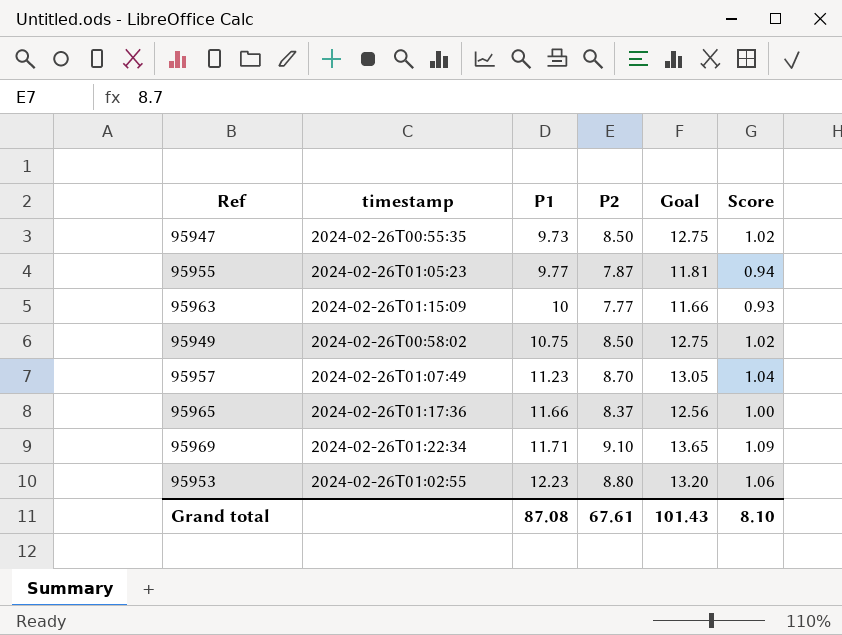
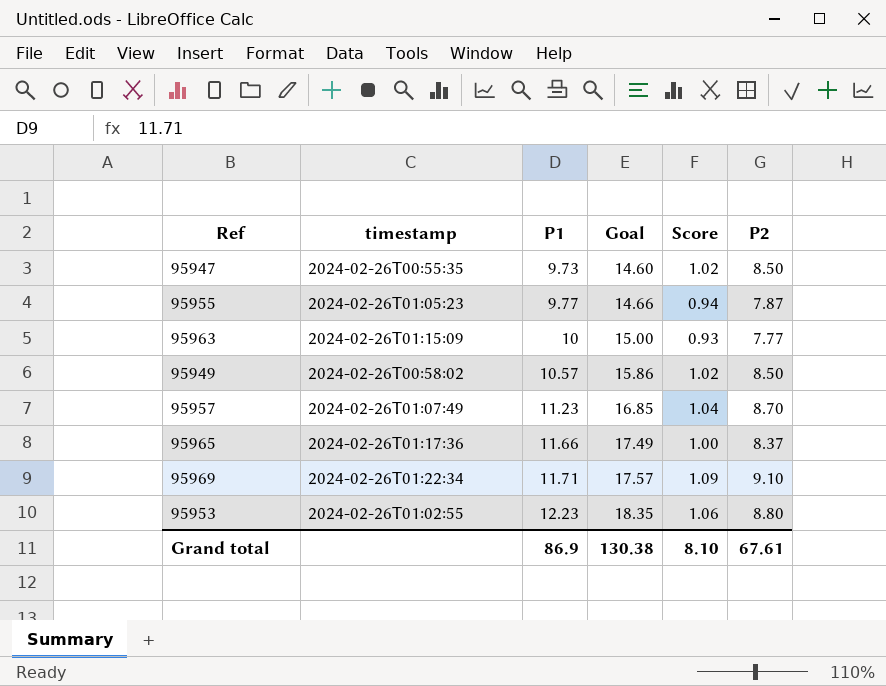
column Goal | formula: [P2] * 1.5 -> [P1] * 1.5
column P2 | position: 4 -> 6
95949 | P1: 10.75 -> 10.57
Grand total | P1: 87.08 -> 86.9
Grand total | Goal: 101.43 -> 130.38

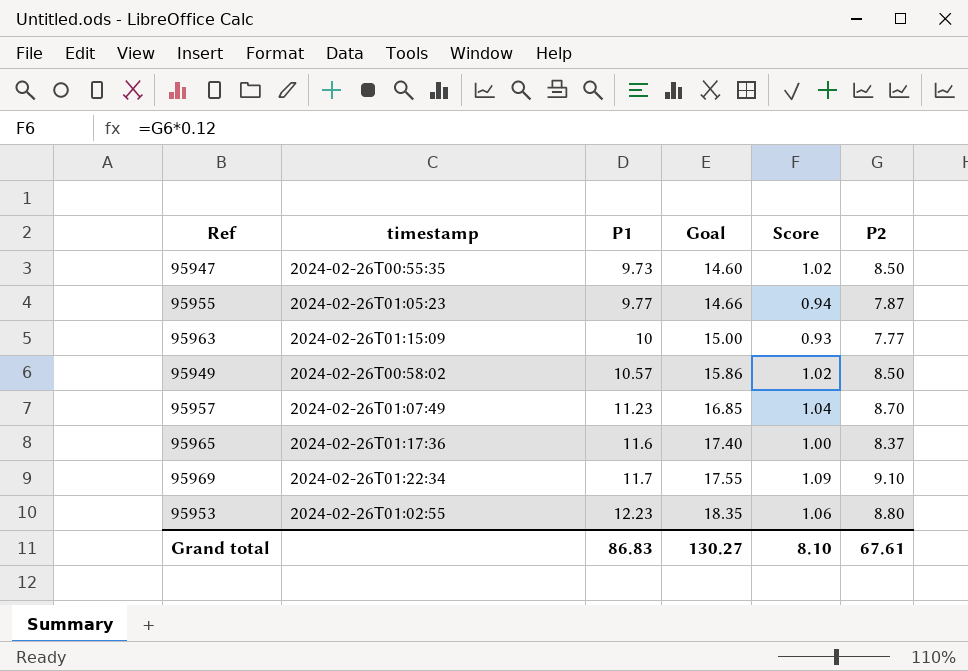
95965 | P1: 11.66 -> 11.6
95965 | Goal: 17.49 -> 17.40
95969 | P1: 11.71 -> 11.7
95969 | Goal: 17.57 -> 17.55
Grand total | P1: 86.9 -> 86.83
Grand total | Goal: 130.38 -> 130.27

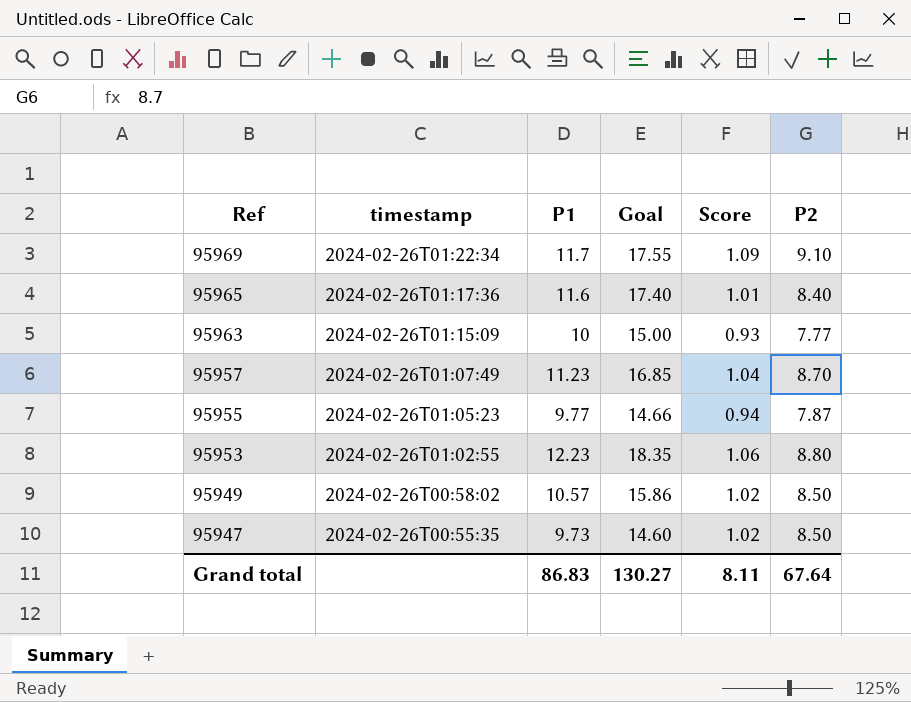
row order: P1 ascending -> Ref descending
95965 | Score: 1.00 -> 1.01
95965 | P2: 8.37 -> 8.40
Grand total | Score: 8.10 -> 8.11
Grand total | P2: 67.61 -> 67.64

